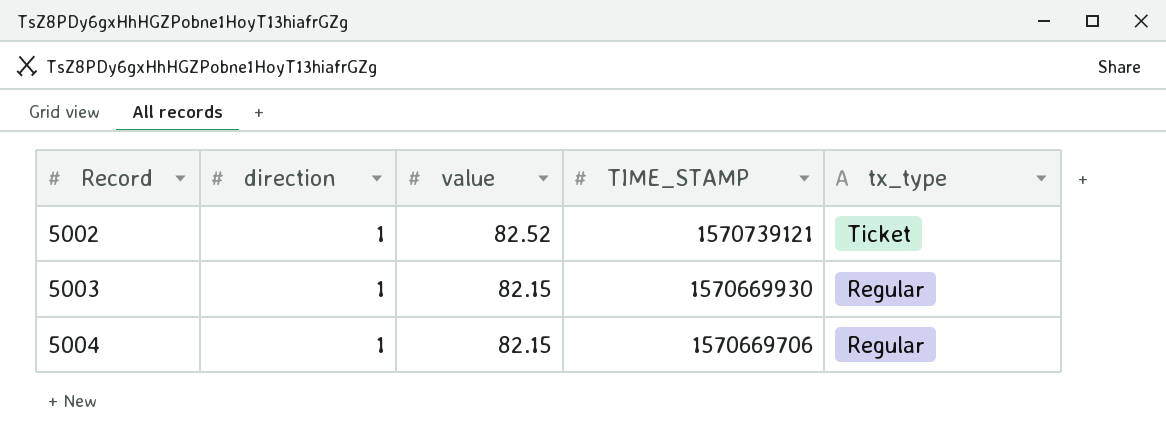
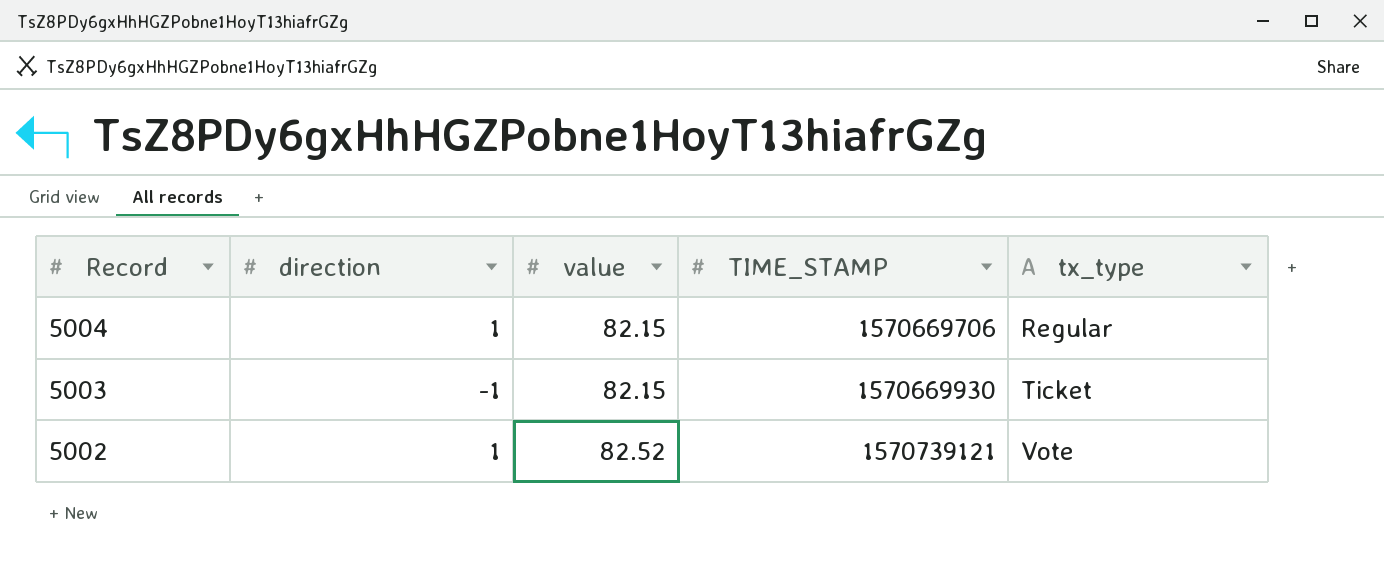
row order: Record ascending -> Record descending
5003 | direction: 1 -> -1
5003 | tx_type: Regular -> Ticket
5002 | tx_type: Ticket -> Vote

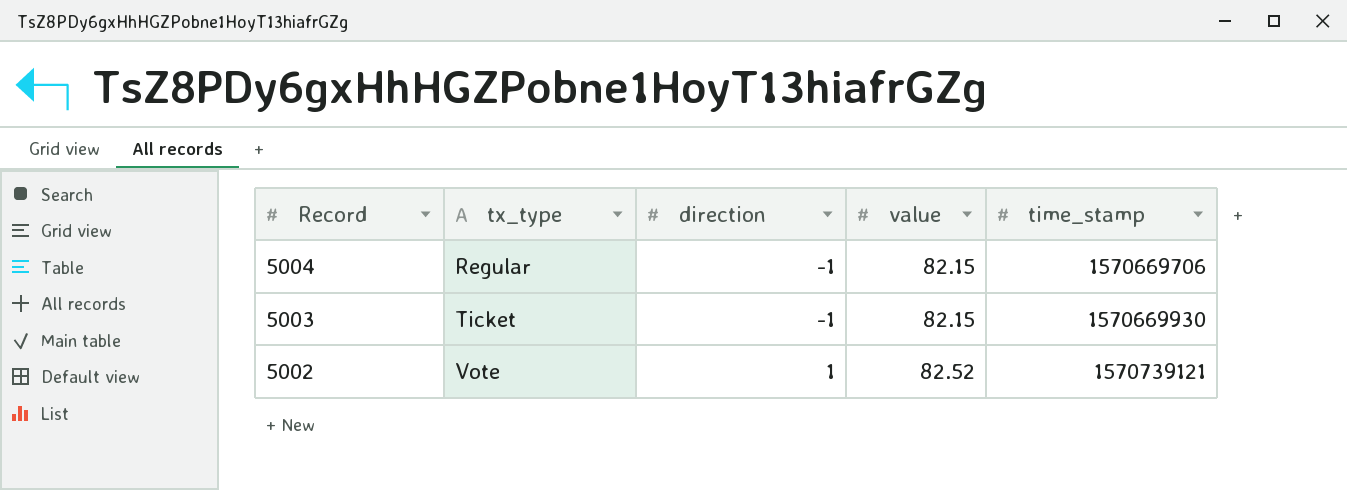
column tx_type | position: 5 -> 2
column name: TIME_STAMP -> time_stamp
5004 | direction: 1 -> -1

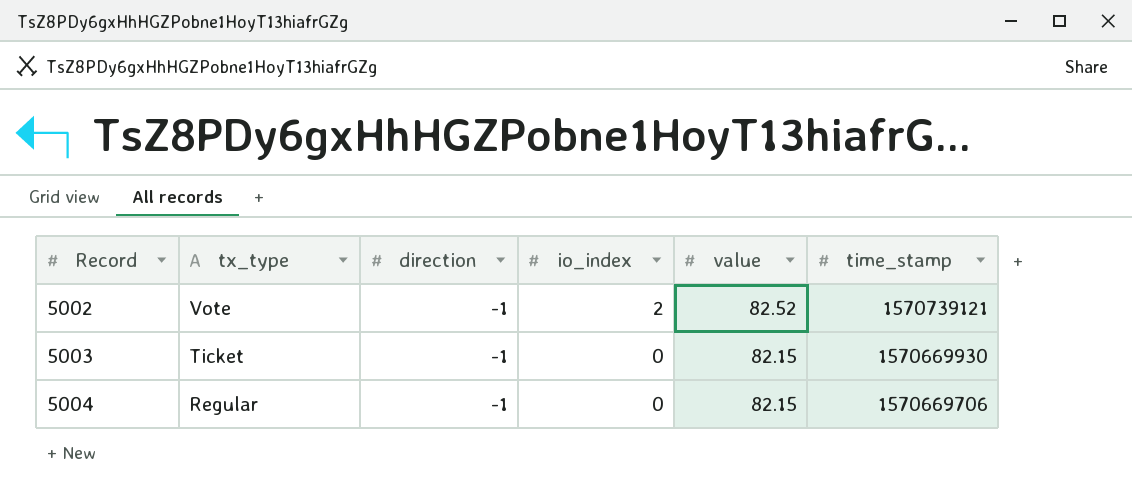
row order: Record descending -> Record ascending
column io_index | position: none -> 4
5002 | direction: 1 -> -1

